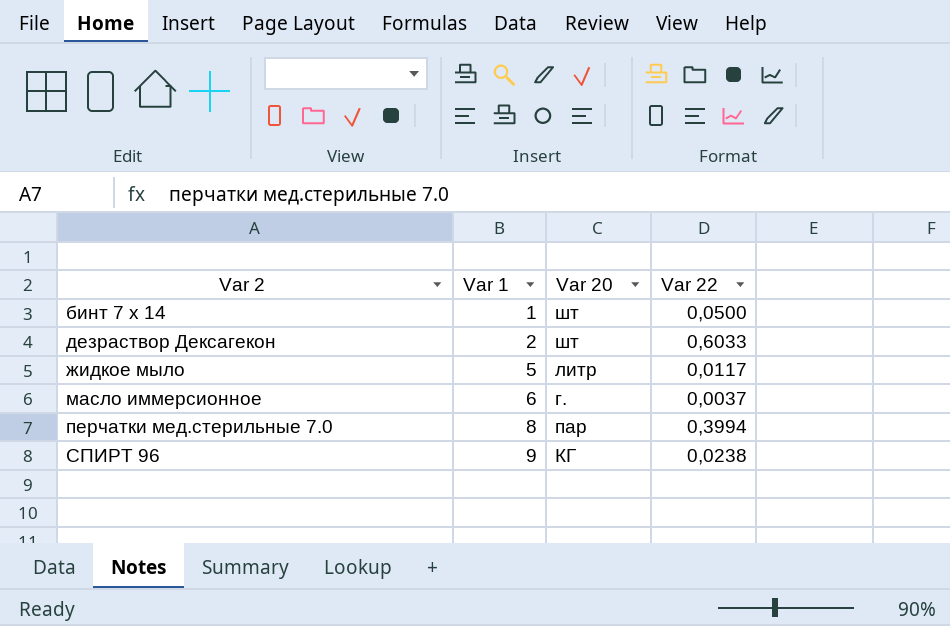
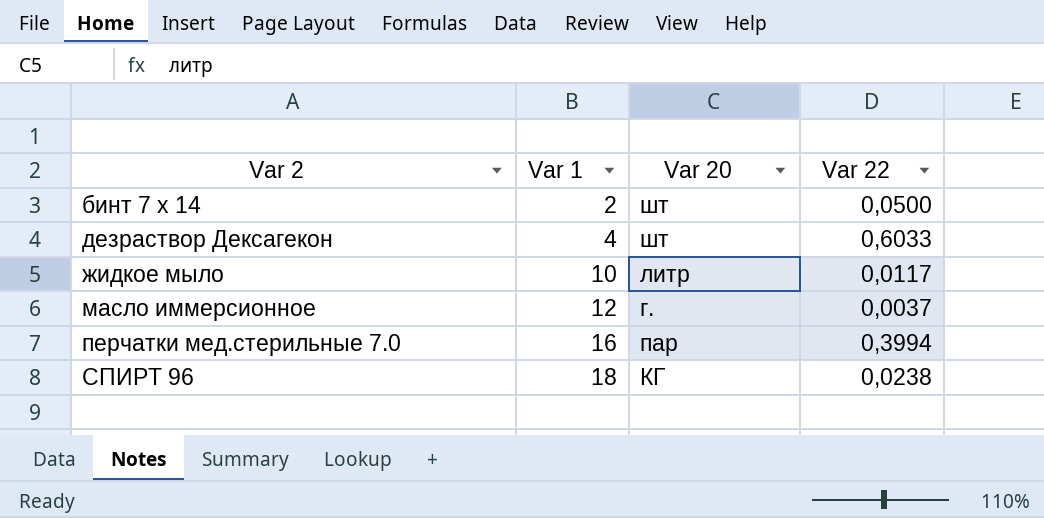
бинт 7 х 14 | Var 1: 1 -> 2
дезраствор Дексагекон | Var 1: 2 -> 4
жидкое мыло | Var 1: 5 -> 10
масло иммерсионное | Var 1: 6 -> 12
перчатки мед.стерильные 7.0 | Var 1: 8 -> 16
СПИРТ 96 | Var 1: 9 -> 18

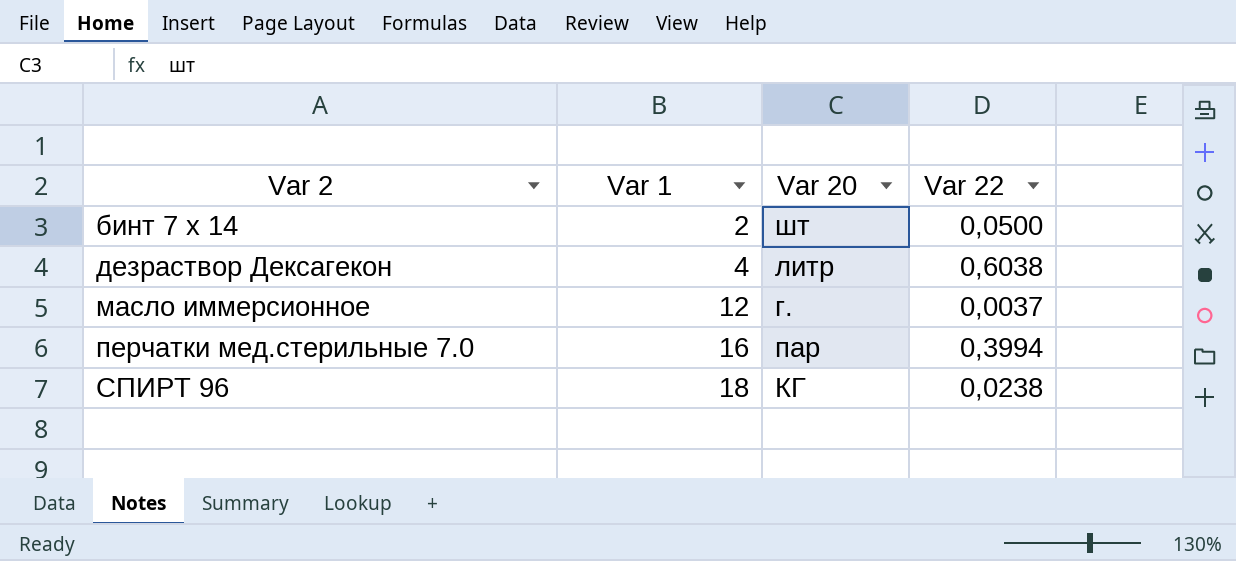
row жидкое мыло: 10 | литр | 0,0117 -> none
дезраствор Дексагекон | Var 20: шт -> литр
дезраствор Дексагекон | Var 22: 0,6033 -> 0,6038

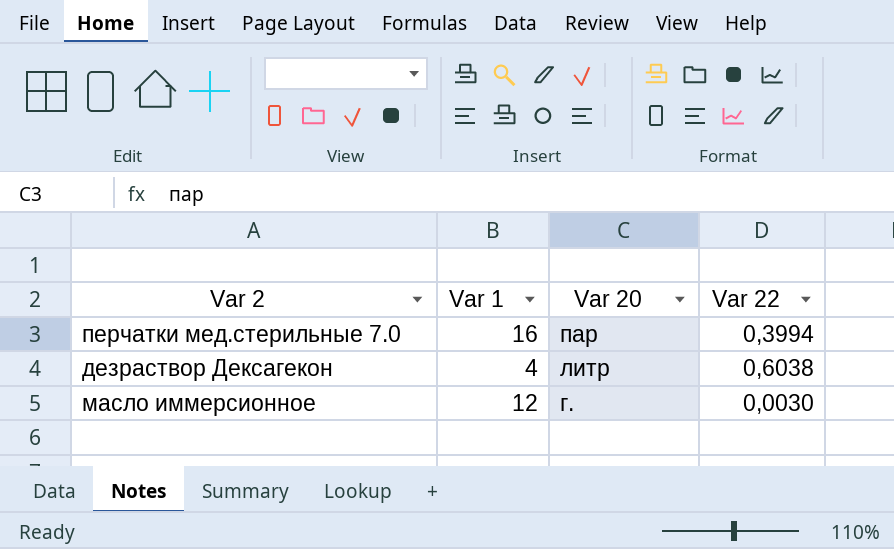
row order: Var 2 ascending -> Var 20 descending
row бинт 7 х 14: 2 | шт | 0,0500 -> none
row СПИРТ 96: 18 | КГ | 0,0238 -> none
масло иммерсионное | Var 22: 0,0037 -> 0,0030

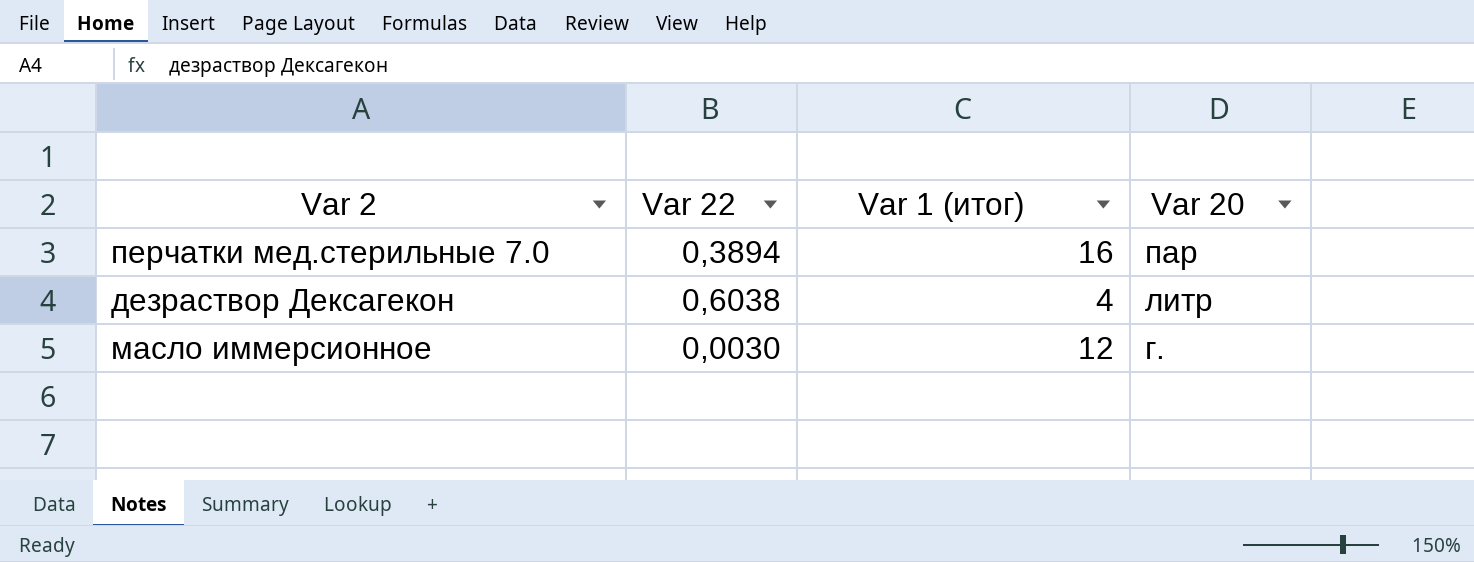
column Var 22 | position: 4 -> 2
column name: Var 1 -> Var 1 (итог)
перчатки мед.стерильные 7.0 | Var 22: 0,3994 -> 0,3894

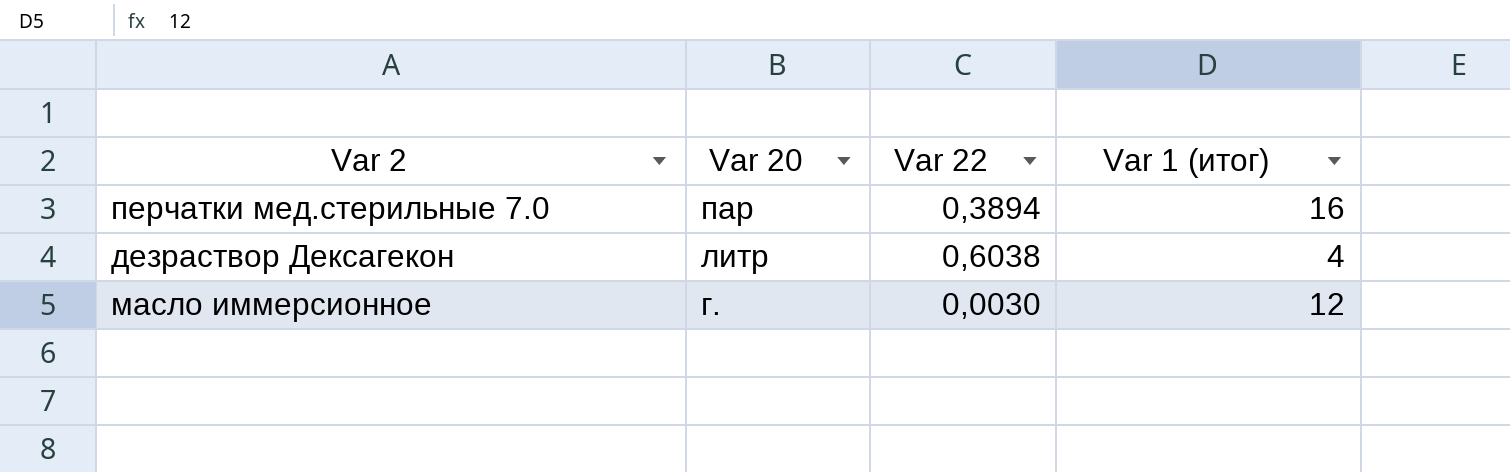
column Var 20 | position: 4 -> 2

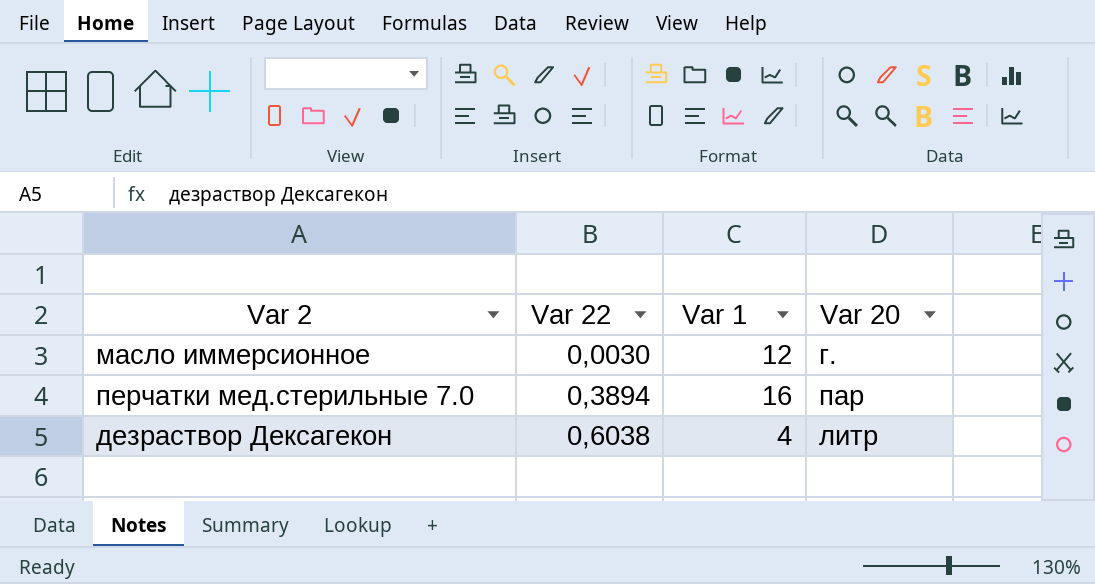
row order: Var 20 descending -> Var 22 ascending
column name: Var 1 (итог) -> Var 1
column Var 20 | position: 2 -> 4

